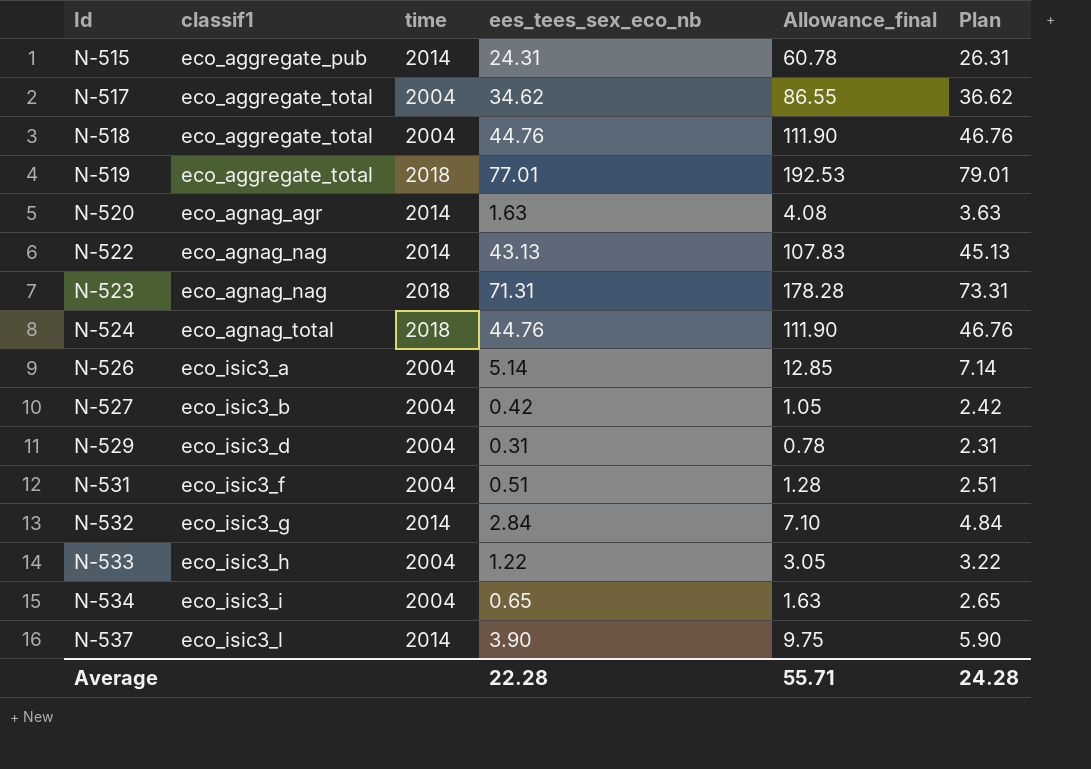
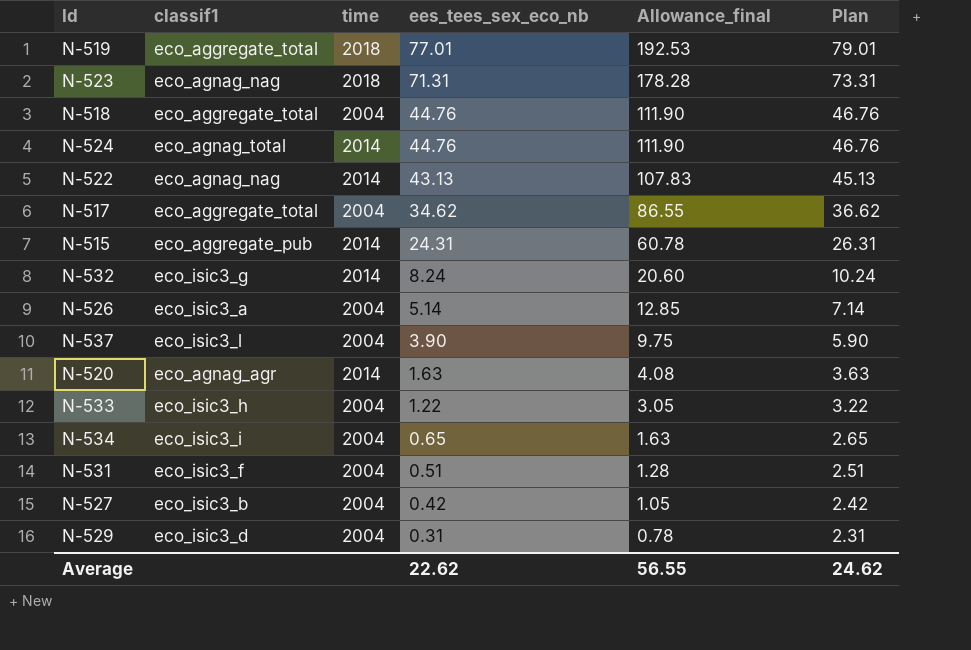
row order: Id ascending -> ees_tees_sex_eco_nb descending
N-524 | time: 2018 -> 2014
N-532 | ees_tees_sex_eco_nb: 2.84 -> 8.24
N-532 | Allowance_final: 7.10 -> 20.60
N-532 | Plan: 4.84 -> 10.24
N-537 | time: 2014 -> 2004
Average | ees_tees_sex_eco_nb: 22.28 -> 22.62
Average | Allowance_final: 55.71 -> 56.55
Average | Plan: 24.28 -> 24.62

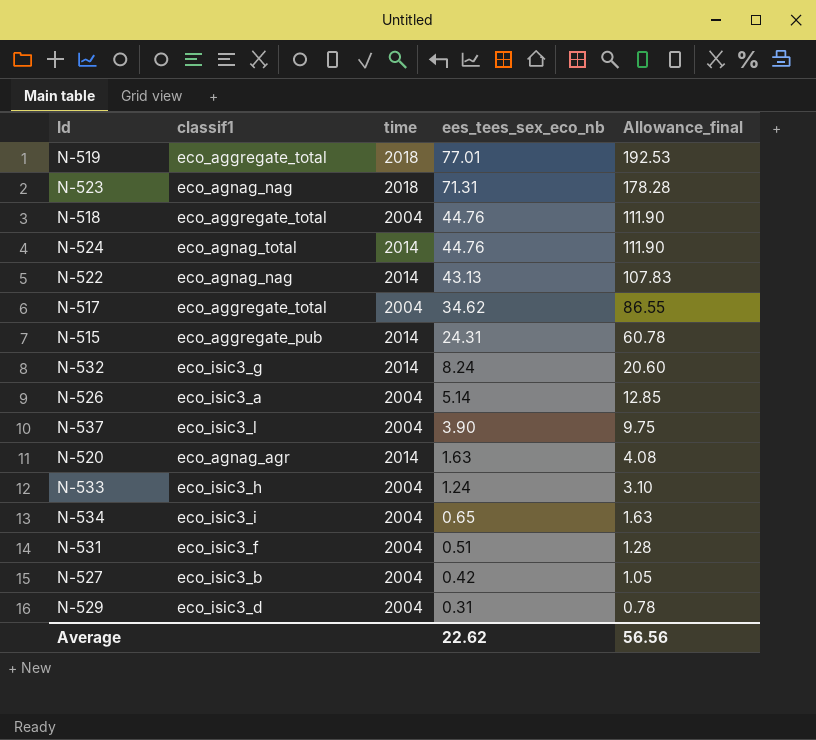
column Plan | formula: [ees_tees_sex_eco_nb] + 2 -> none
N-533 | ees_tees_sex_eco_nb: 1.22 -> 1.24
N-533 | Allowance_final: 3.05 -> 3.10
Average | Allowance_final: 56.55 -> 56.56

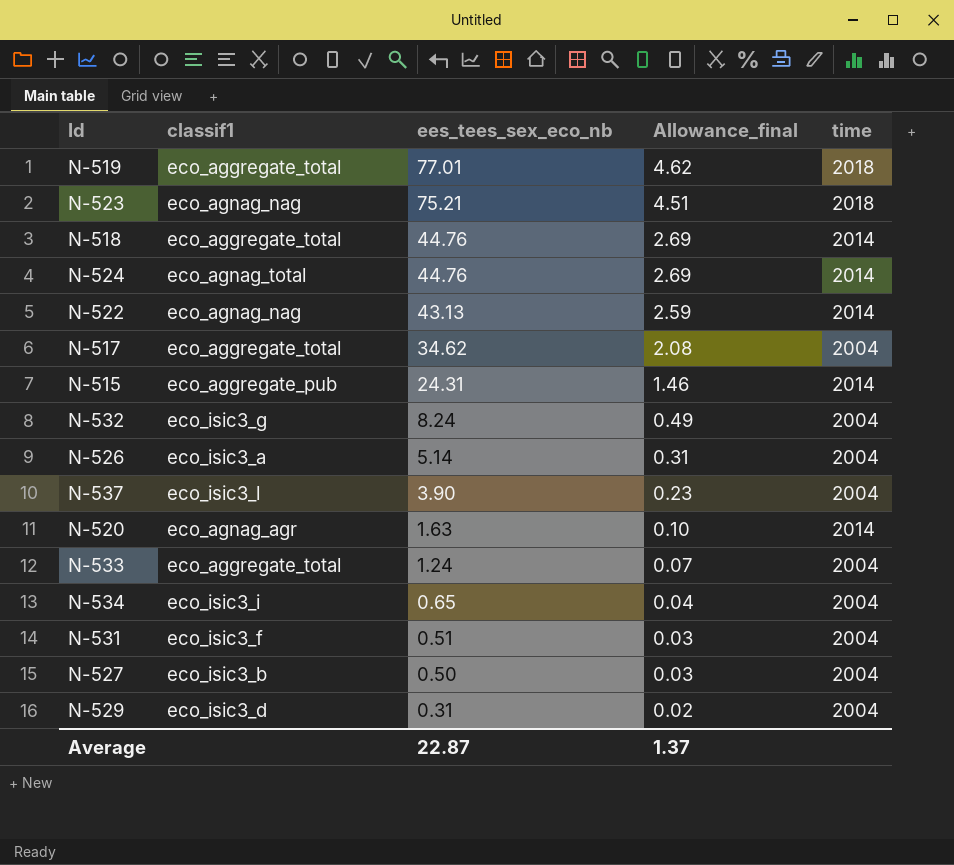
column Allowance_final | formula: [ees_tees_sex_eco_nb] * 2.5 -> [ees_tees_sex_eco_nb] * 0.06
column time | position: 3 -> 5
N-523 | ees_tees_sex_eco_nb: 71.31 -> 75.21
N-518 | time: 2004 -> 2014
N-532 | time: 2014 -> 2004
N-533 | classif1: eco_isic3_h -> eco_aggregate_total
N-527 | ees_tees_sex_eco_nb: 0.42 -> 0.50
Average | ees_tees_sex_eco_nb: 22.62 -> 22.87
Average | Allowance_final: 56.56 -> 1.37

